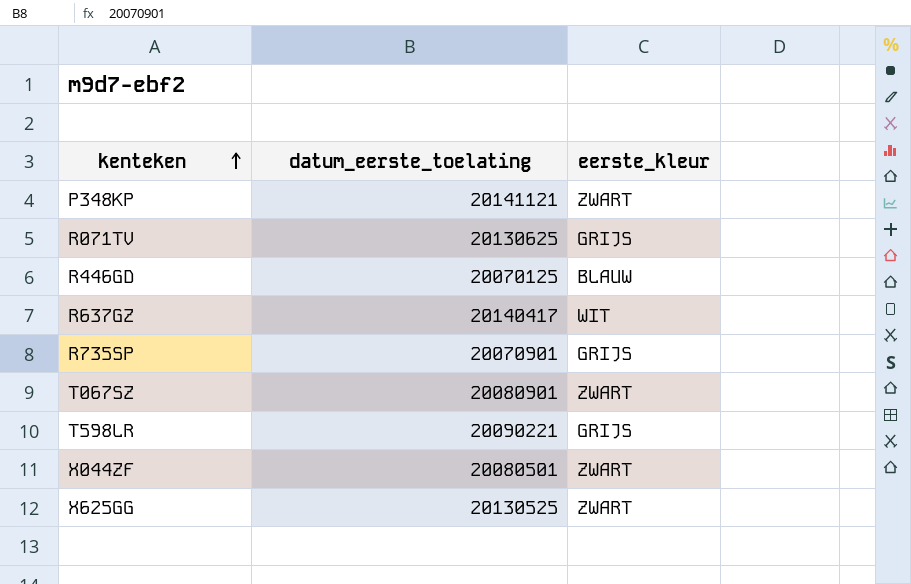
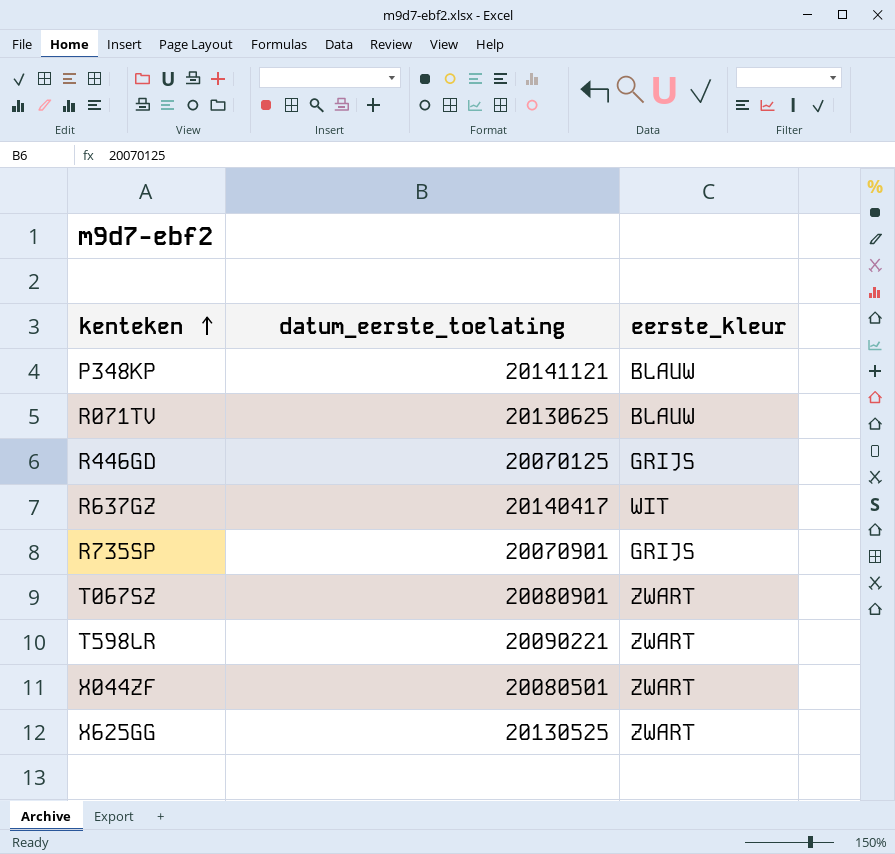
P348KP | eerste_kleur: ZWART -> BLAUW
R071TV | eerste_kleur: GRIJS -> BLAUW
R446GD | eerste_kleur: BLAUW -> GRIJS
T598LR | eerste_kleur: GRIJS -> ZWART

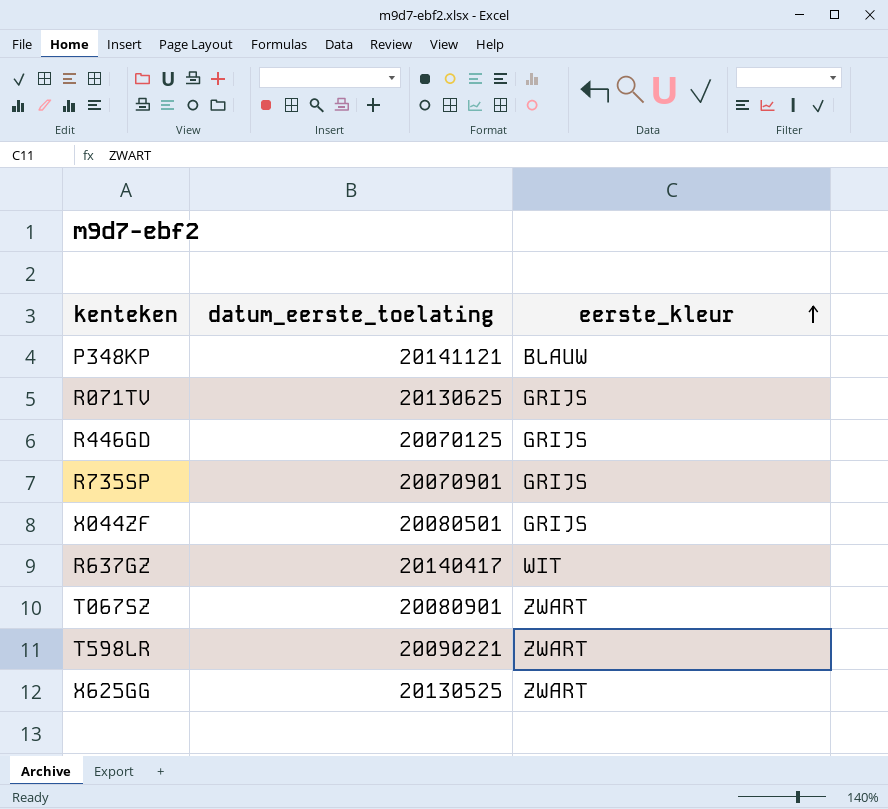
row order: kenteken ascending -> eerste_kleur ascending
R071TV | eerste_kleur: BLAUW -> GRIJS
X044ZF | eerste_kleur: ZWART -> GRIJS

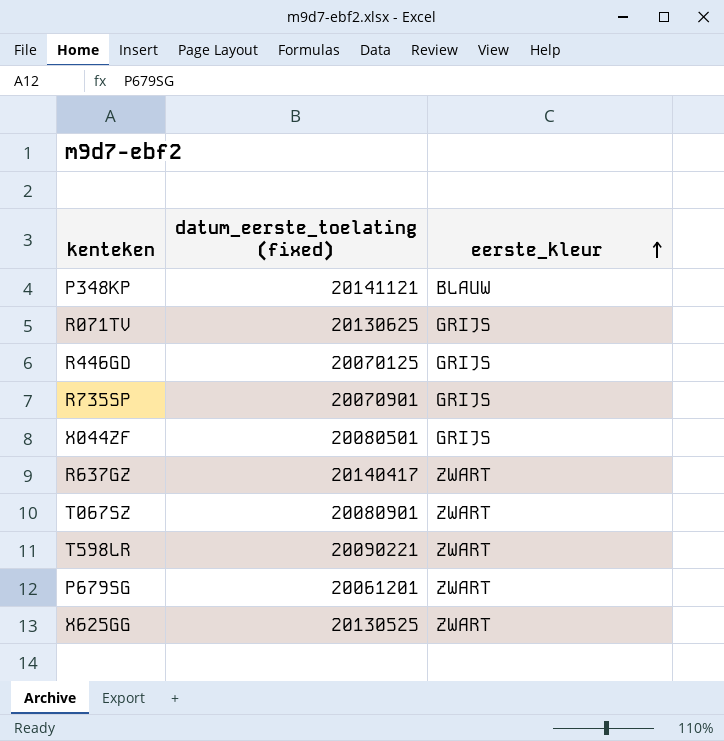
column name: datum_eerste_toelating -> datum_eerste_toelating (fixed)
R637GZ | eerste_kleur: WIT -> ZWART
row P679SG: none -> 20061201 | ZWART

